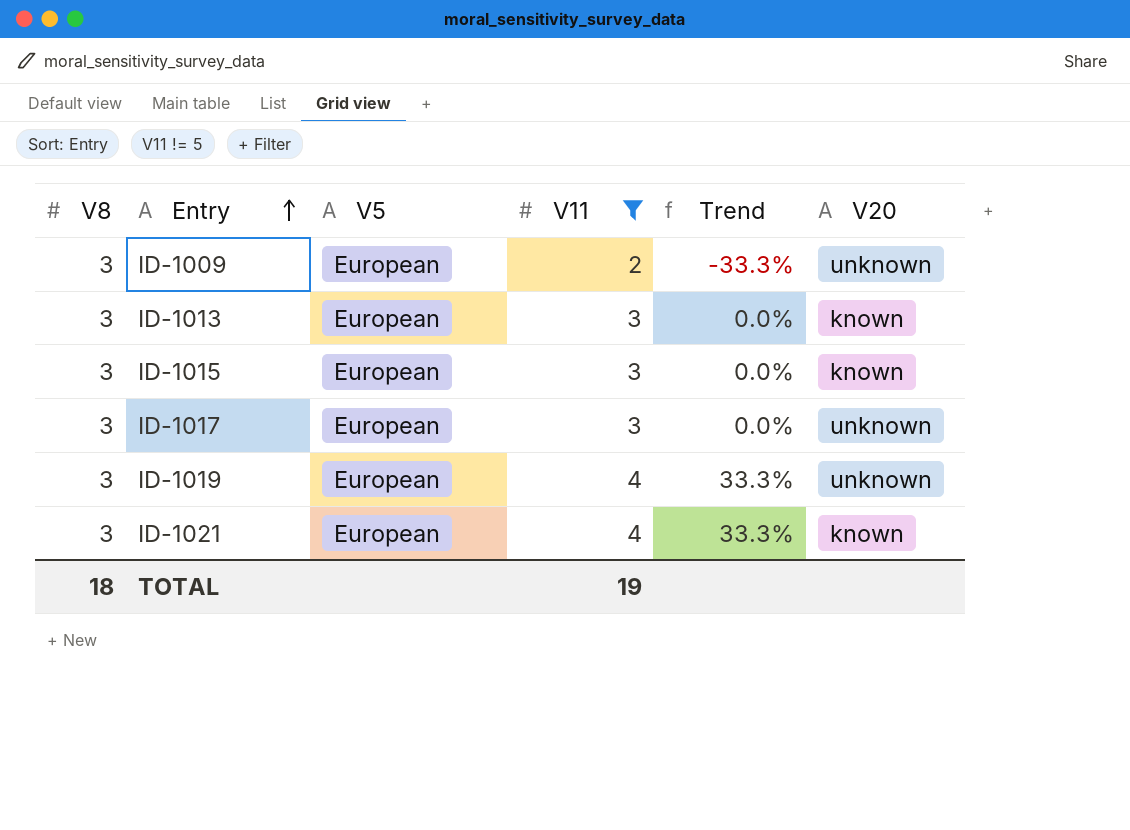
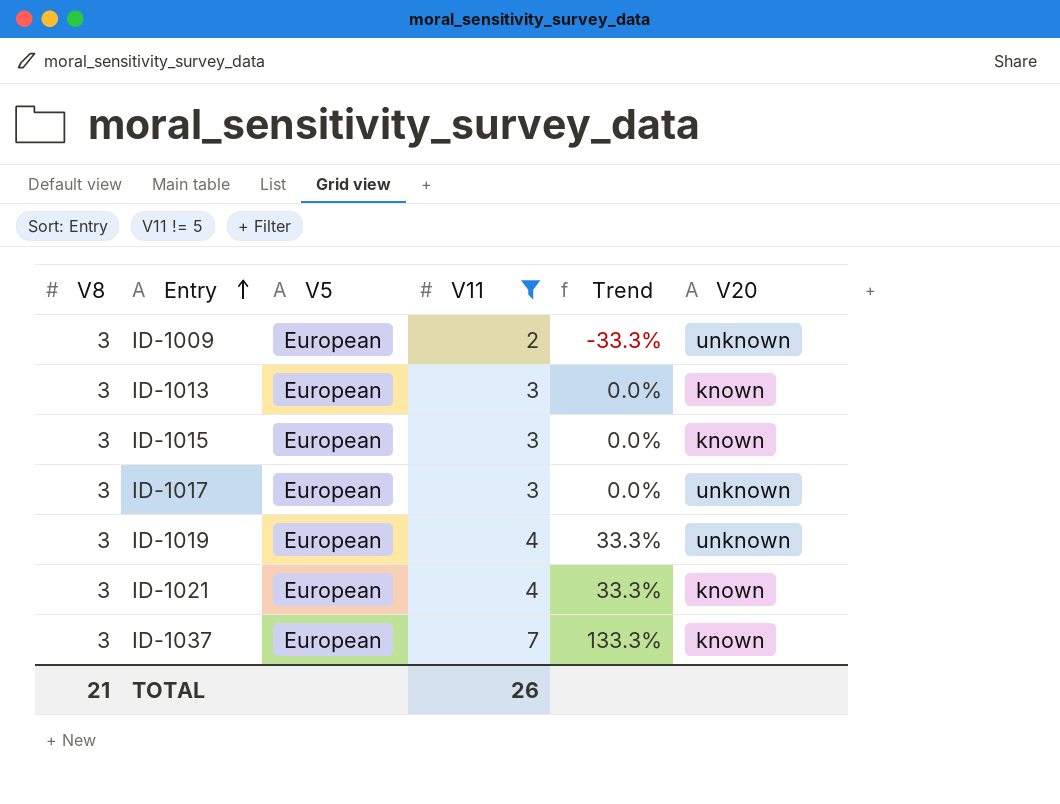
row ID-1037: none -> 3 | European | 7 | 133.3% | known
TOTAL | V8: 18 -> 21
TOTAL | V11: 19 -> 26

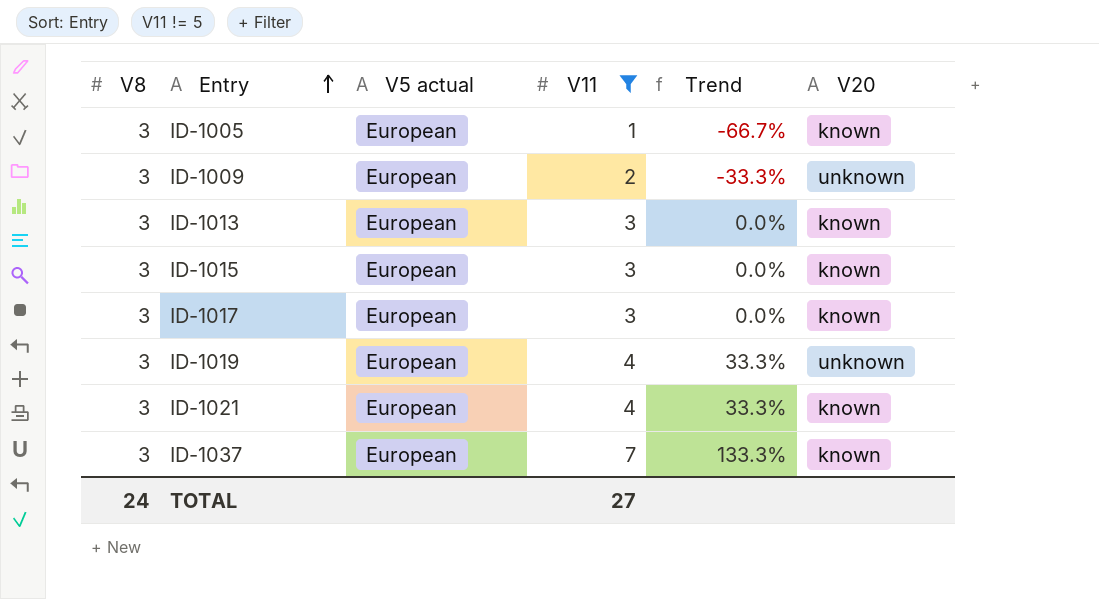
column name: V5 -> V5 actual
row ID-1005: none -> 3 | European | 1 | -66.7% | known
ID-1017 | V20: unknown -> known
TOTAL | V8: 21 -> 24
TOTAL | V11: 26 -> 27

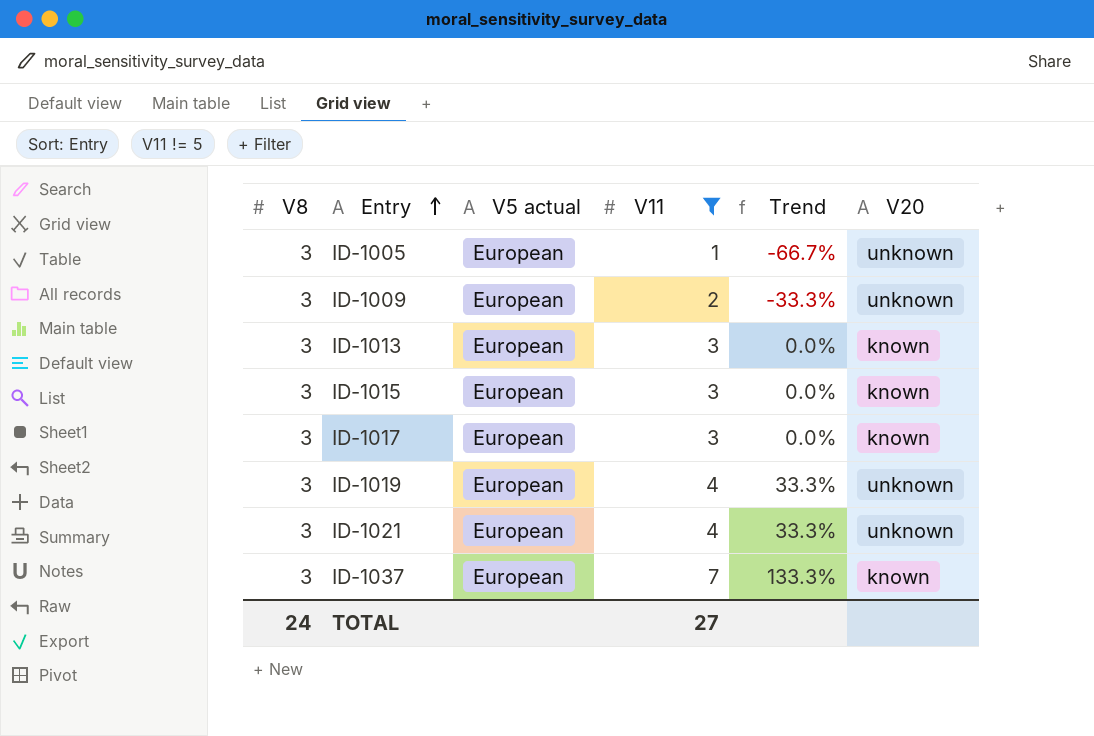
ID-1005 | V20: known -> unknown
ID-1021 | V20: known -> unknown

